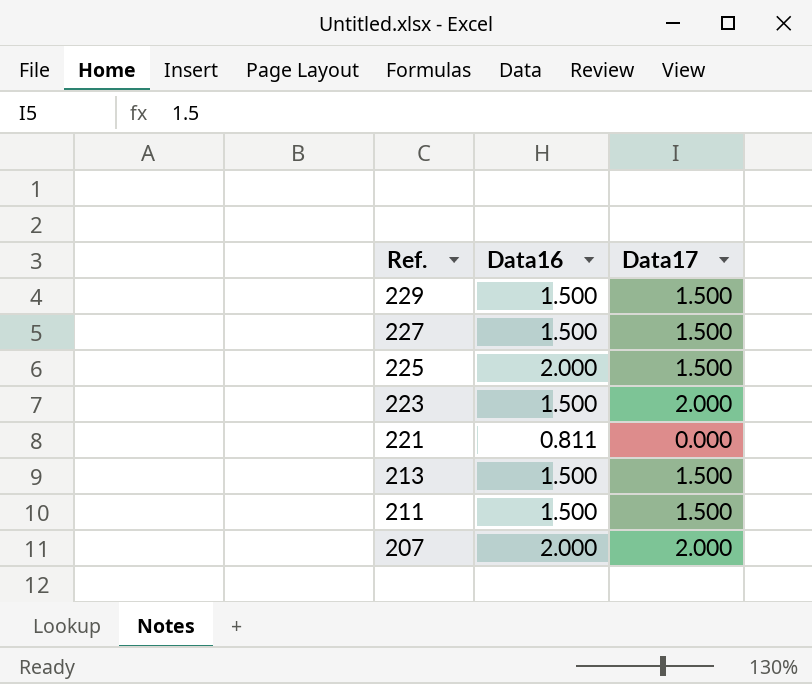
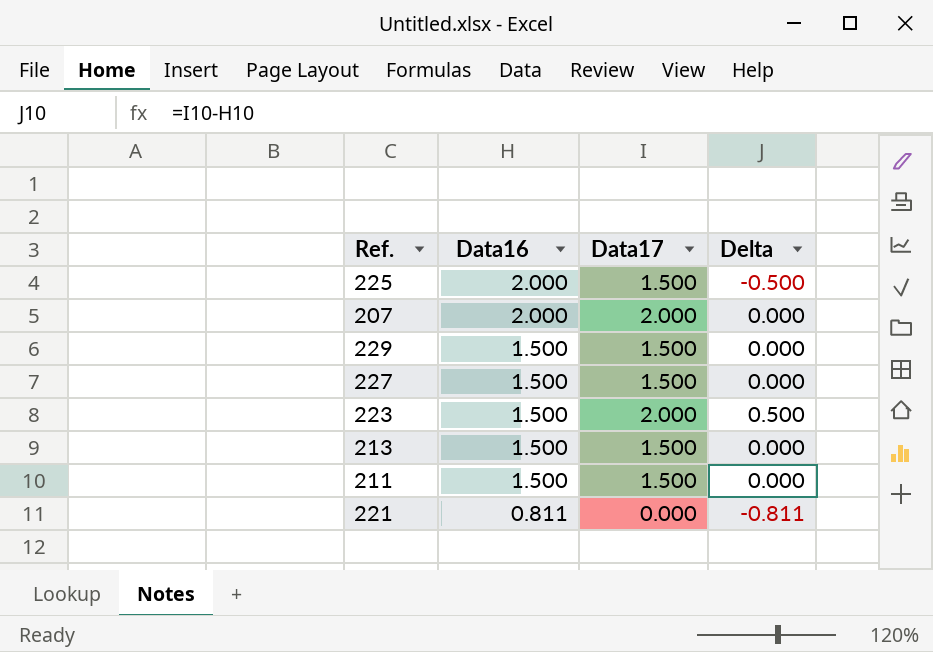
row order: Ref. descending -> Data16 descending
column Delta | formula: none -> [Data17] - [Data16]

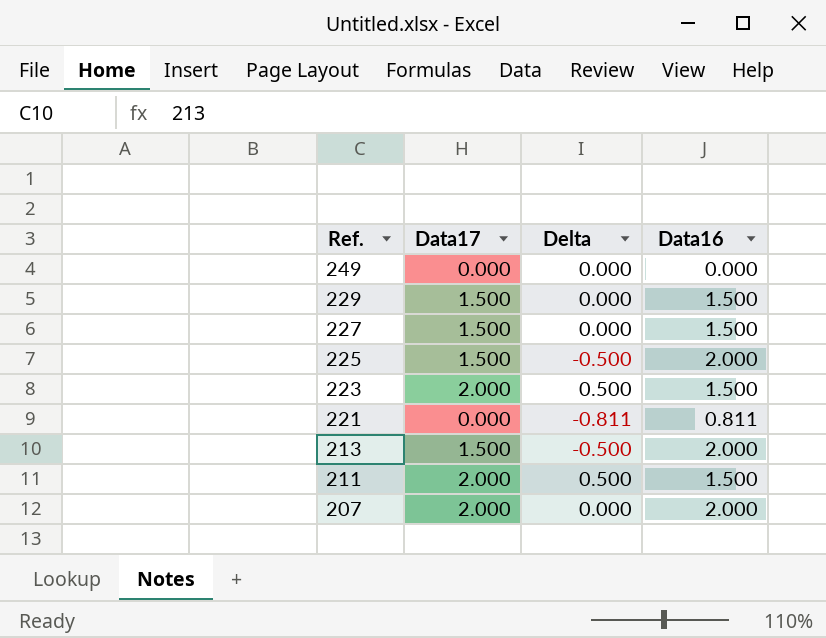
row order: Data16 descending -> Ref. descending
column Data16 | position: 2 -> 4
row 249: none -> 0.000 | 0.000 | 0.000
213 | Delta: 0.000 -> -0.500
213 | Data16: 1.500 -> 2.000
211 | Data17: 1.500 -> 2.000
211 | Delta: 0.000 -> 0.500

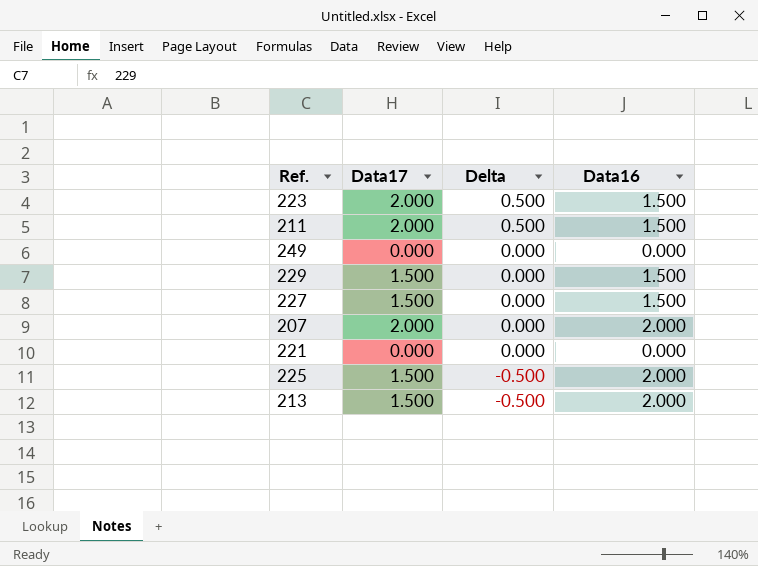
row order: Ref. descending -> Delta descending
221 | Delta: -0.811 -> 0.000
221 | Data16: 0.811 -> 0.000

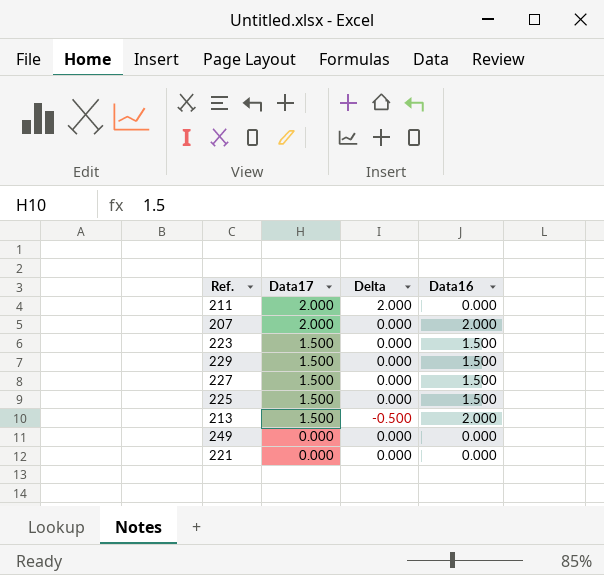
row order: Delta descending -> Data17 descending
211 | Delta: 0.500 -> 2.000
211 | Data16: 1.500 -> 0.000
223 | Data17: 2.000 -> 1.500
223 | Delta: 0.500 -> 0.000
225 | Delta: -0.500 -> 0.000
225 | Data16: 2.000 -> 1.500

